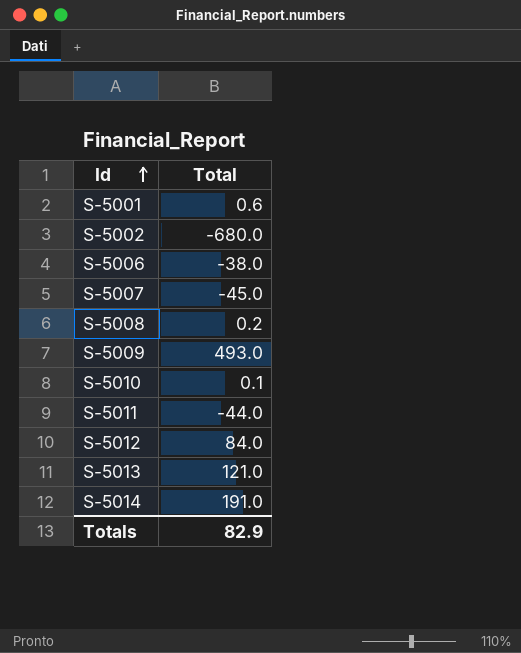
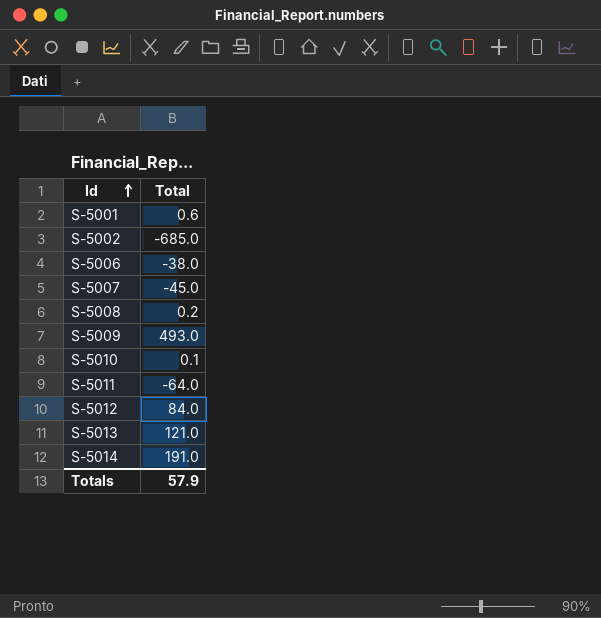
S-5002 | Total: -680.0 -> -685.0
S-5011 | Total: -44.0 -> -64.0
Totals | Total: 82.9 -> 57.9

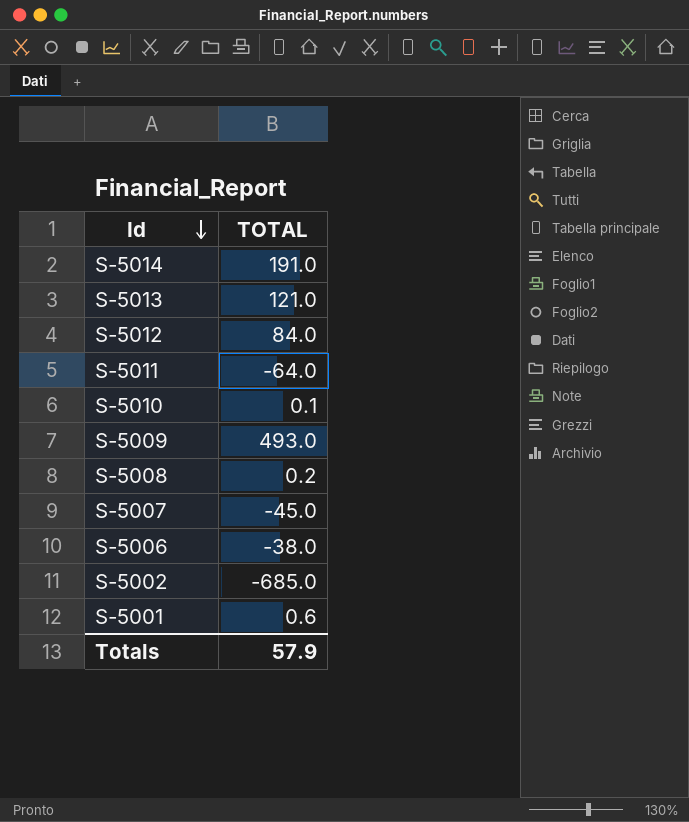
row order: Id ascending -> Id descending
column name: Total -> TOTAL

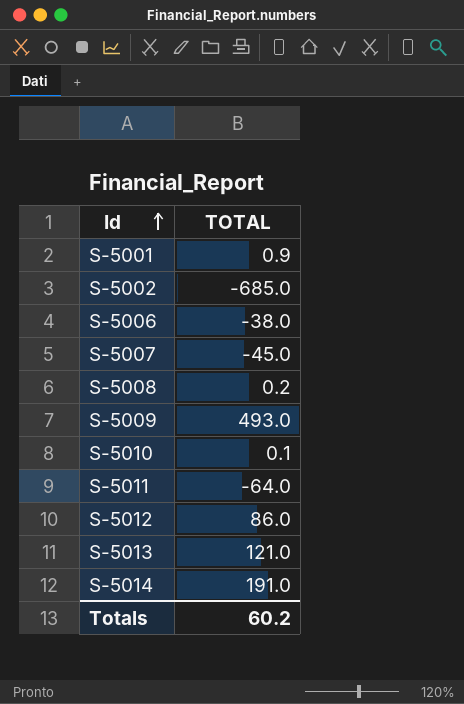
row order: Id descending -> Id ascending
S-5001 | TOTAL: 0.6 -> 0.9
S-5012 | TOTAL: 84.0 -> 86.0
Totals | TOTAL: 57.9 -> 60.2

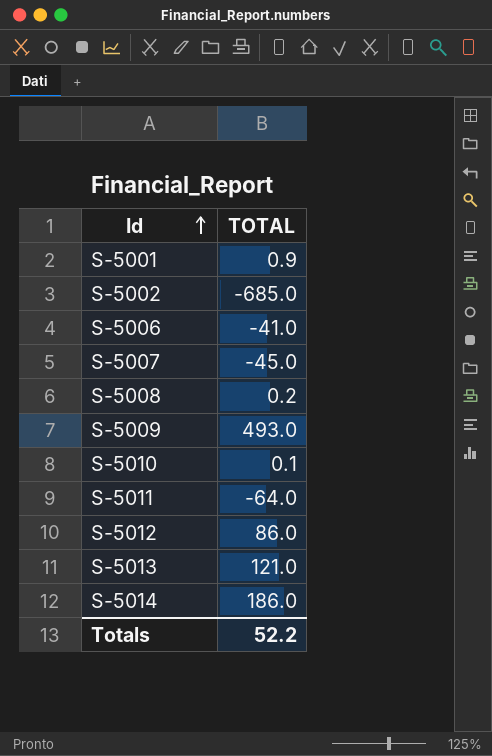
S-5006 | TOTAL: -38.0 -> -41.0
S-5014 | TOTAL: 191.0 -> 186.0
Totals | TOTAL: 60.2 -> 52.2

